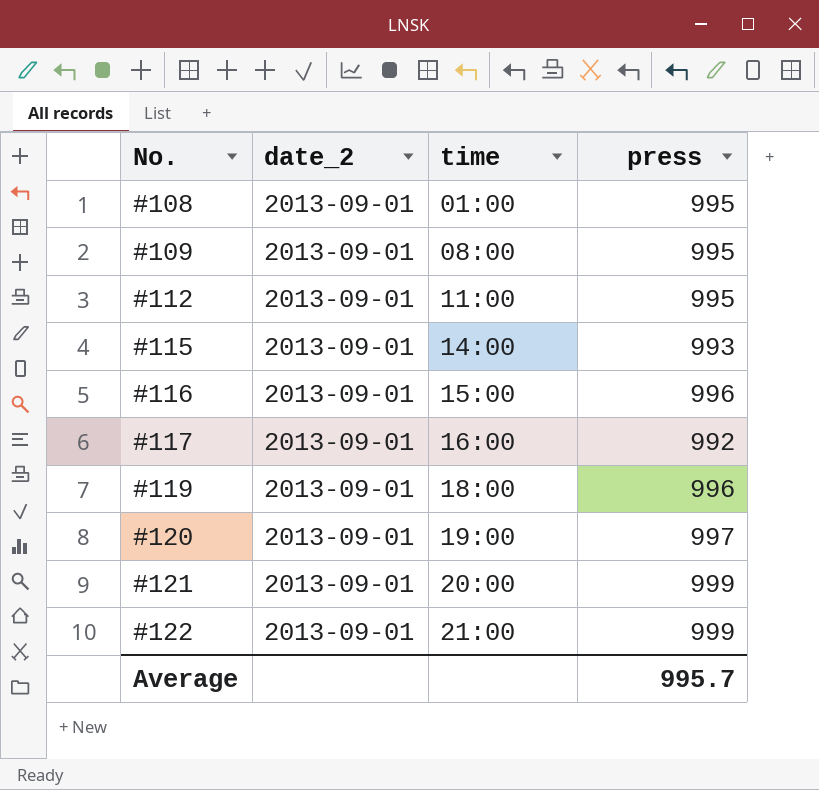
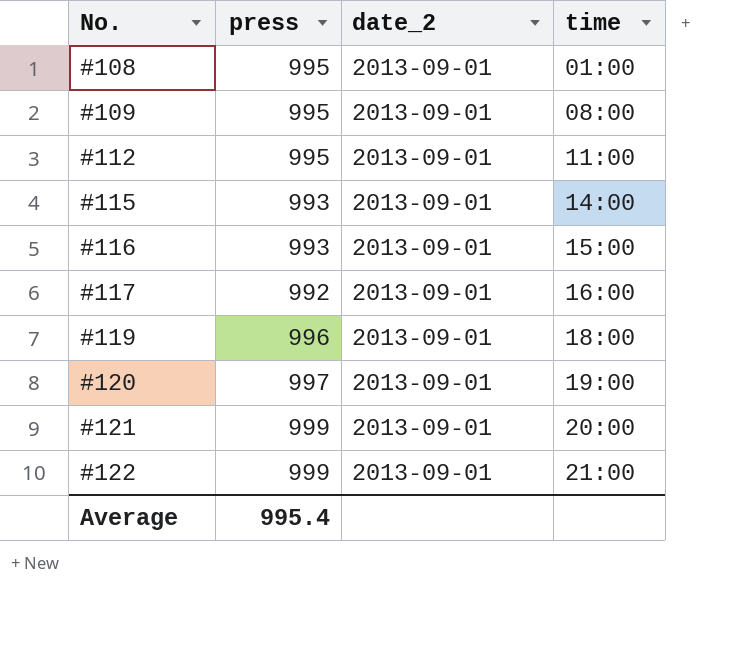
column press | position: 4 -> 2
#116 | press: 996 -> 993
Average | press: 995.7 -> 995.4

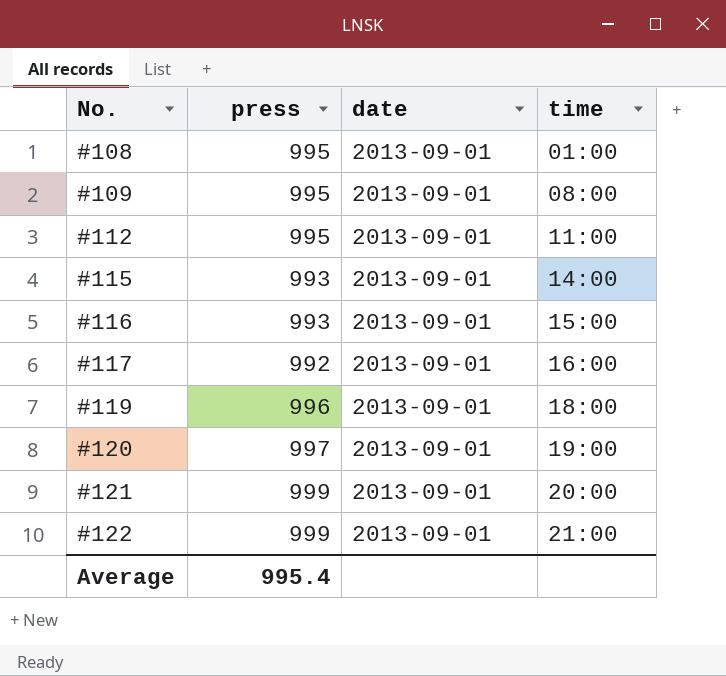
column name: date_2 -> date

